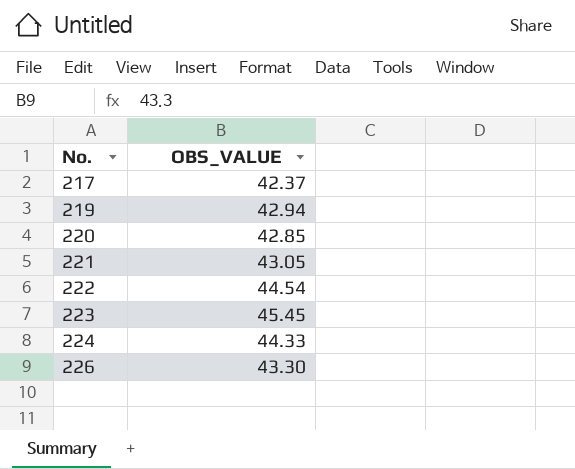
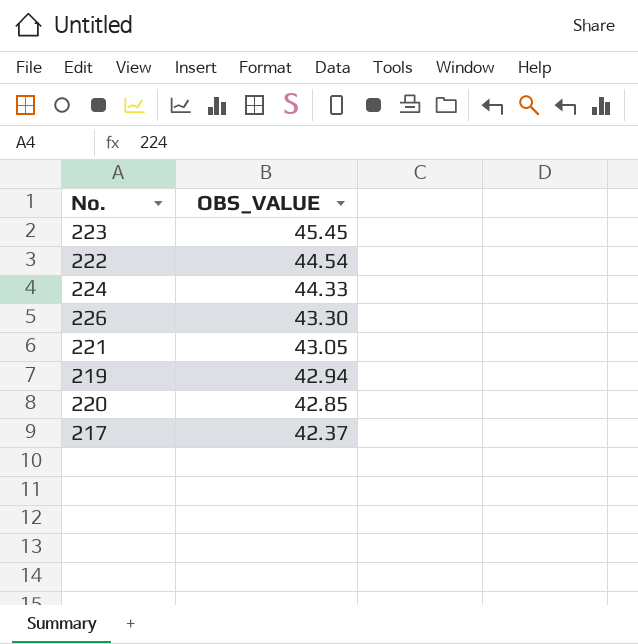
row order: No. ascending -> OBS_VALUE descending

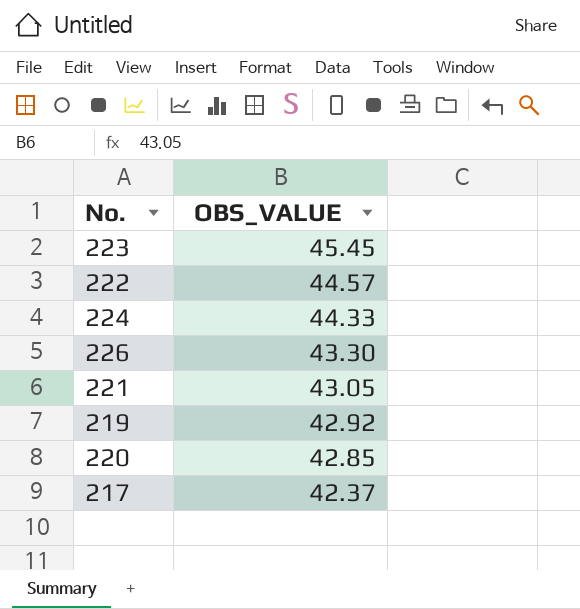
222 | OBS_VALUE: 44.54 -> 44.57
219 | OBS_VALUE: 42.94 -> 42.92

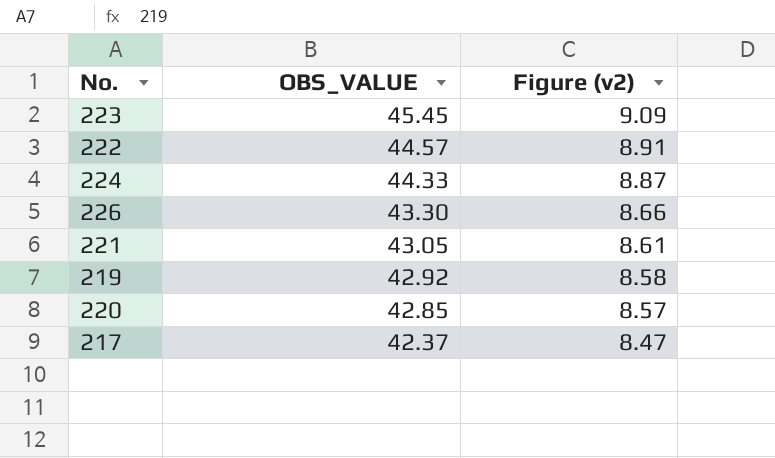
column Figure (v2) | formula: none -> [OBS_VALUE] * 0.2

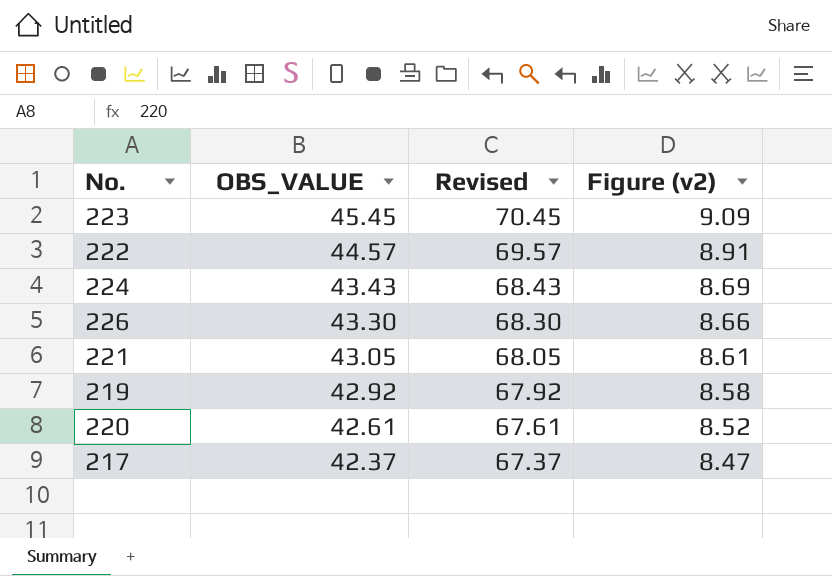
column Revised | formula: none -> [OBS_VALUE] + 25
224 | OBS_VALUE: 44.33 -> 43.43
224 | Figure (v2): 8.87 -> 8.69
220 | OBS_VALUE: 42.85 -> 42.61
220 | Figure (v2): 8.57 -> 8.52

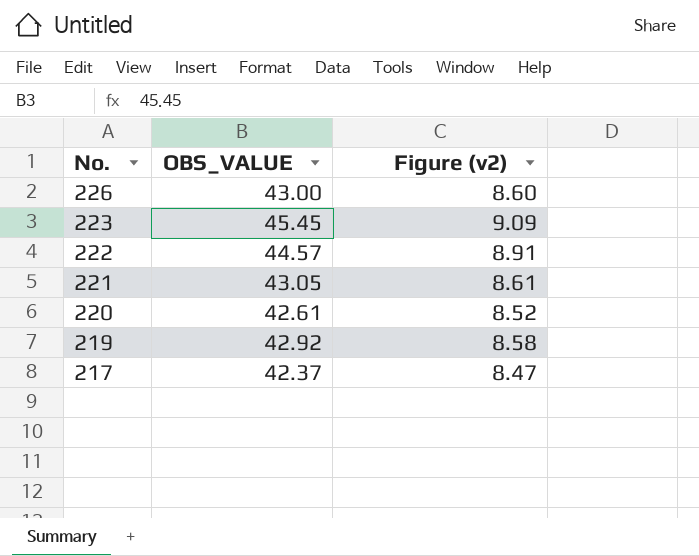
row order: OBS_VALUE descending -> No. descending
column Revised | formula: [OBS_VALUE] + 25 -> none
row 224: 43.43 | 68.43 | 8.69 -> none
226 | OBS_VALUE: 43.30 -> 43.00
226 | Figure (v2): 8.66 -> 8.60

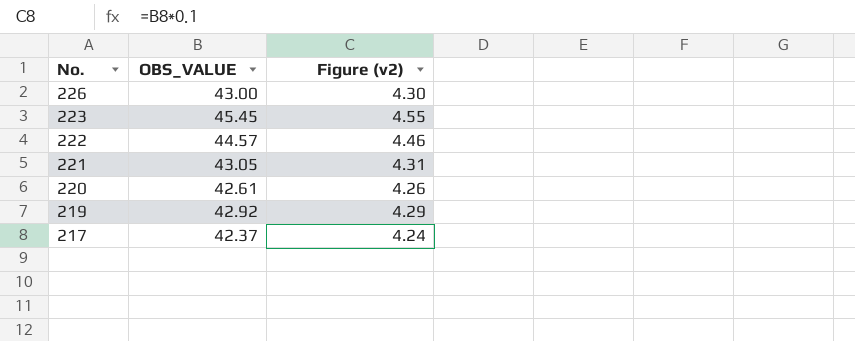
column Figure (v2) | formula: [OBS_VALUE] * 0.2 -> [OBS_VALUE] * 0.1

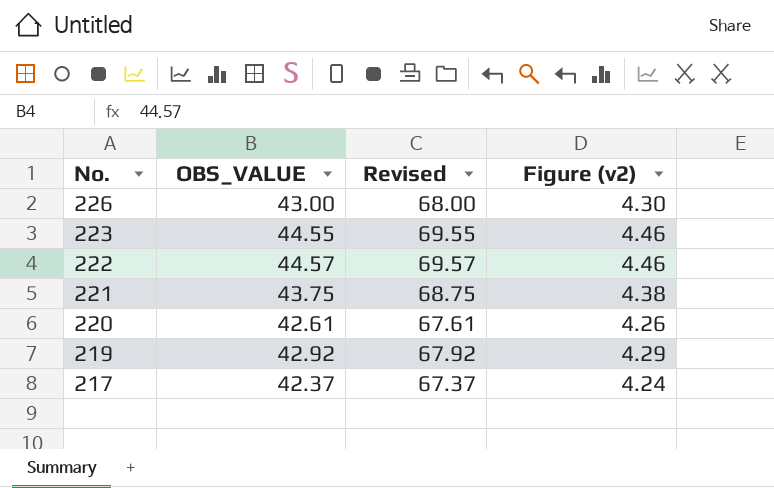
column Revised | formula: none -> [OBS_VALUE] + 25
223 | OBS_VALUE: 45.45 -> 44.55
223 | Figure (v2): 4.55 -> 4.46
221 | OBS_VALUE: 43.05 -> 43.75
221 | Figure (v2): 4.31 -> 4.38

